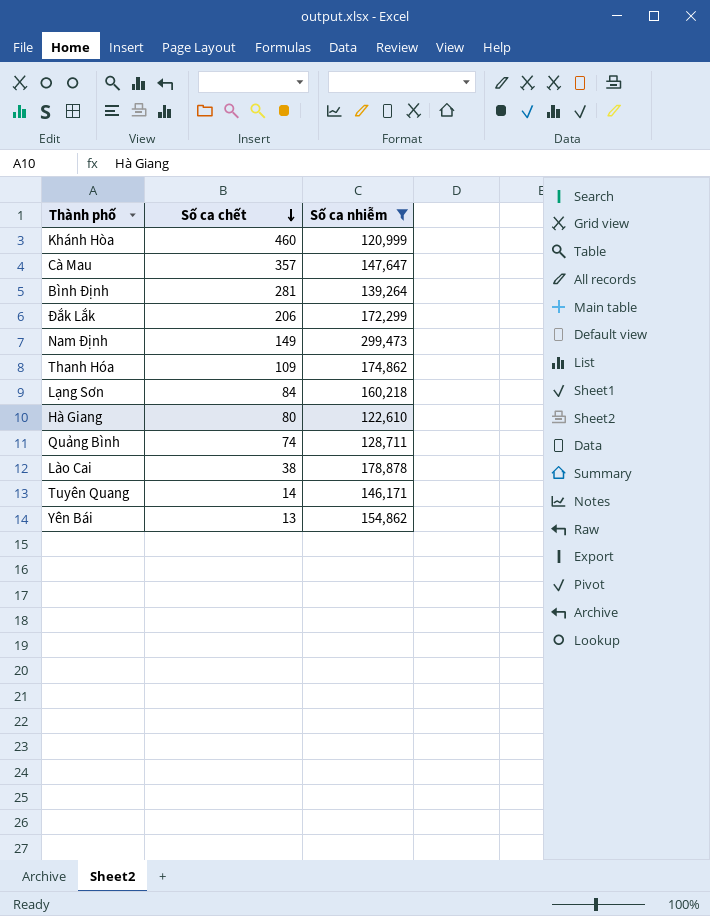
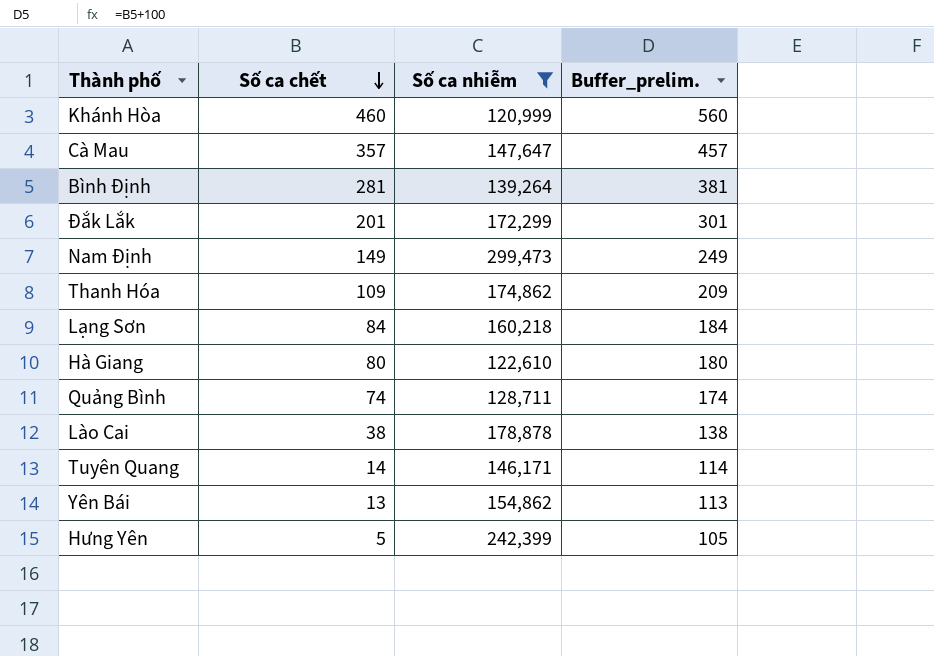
column Buffer_prelim. | formula: none -> [Số ca chết] + 100
Đắk Lắk | Số ca chết: 206 -> 201
row Hưng Yên: none -> 5 | 242,399 | 105

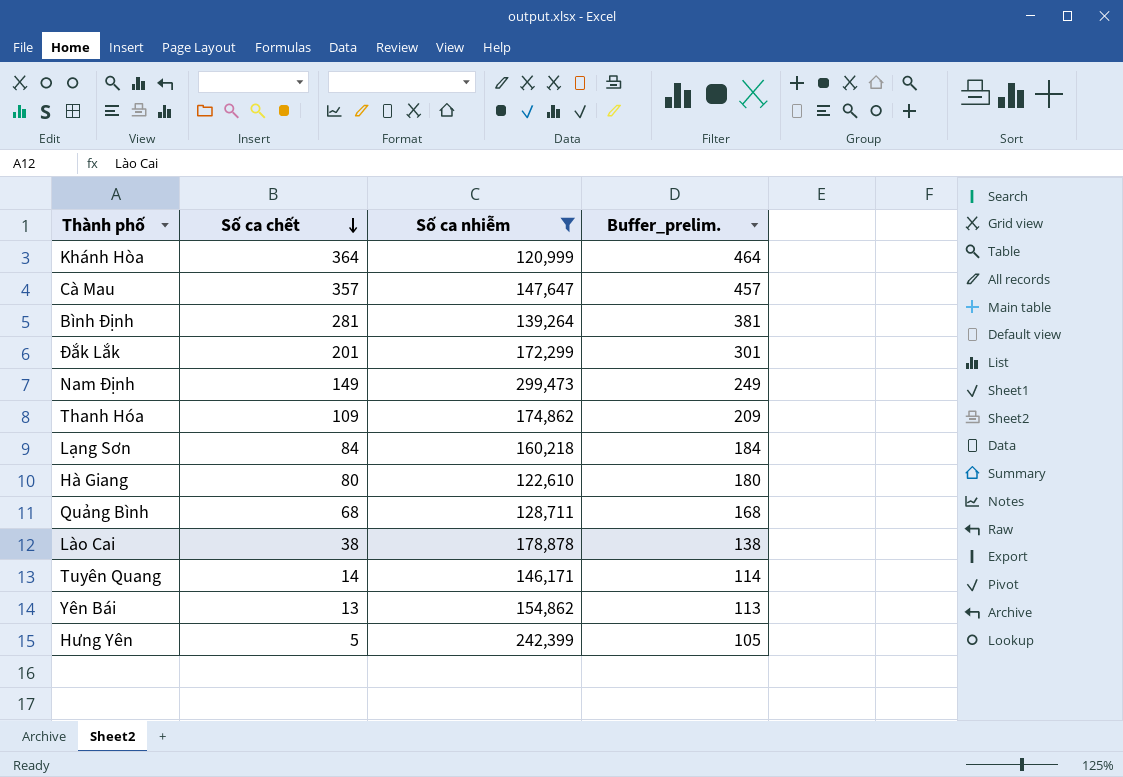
Khánh Hòa | Số ca chết: 460 -> 364
Khánh Hòa | Buffer_prelim.: 560 -> 464
Quảng Bình | Số ca chết: 74 -> 68
Quảng Bình | Buffer_prelim.: 174 -> 168

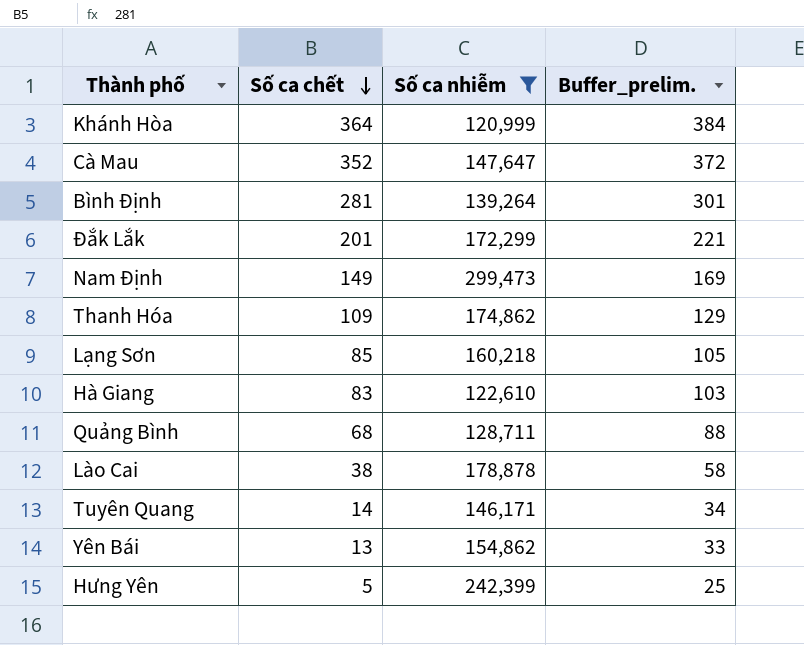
column Buffer_prelim. | formula: [Số ca chết] + 100 -> [Số ca chết] + 20
Cà Mau | Số ca chết: 357 -> 352
Lạng Sơn | Số ca chết: 84 -> 85
Hà Giang | Số ca chết: 80 -> 83

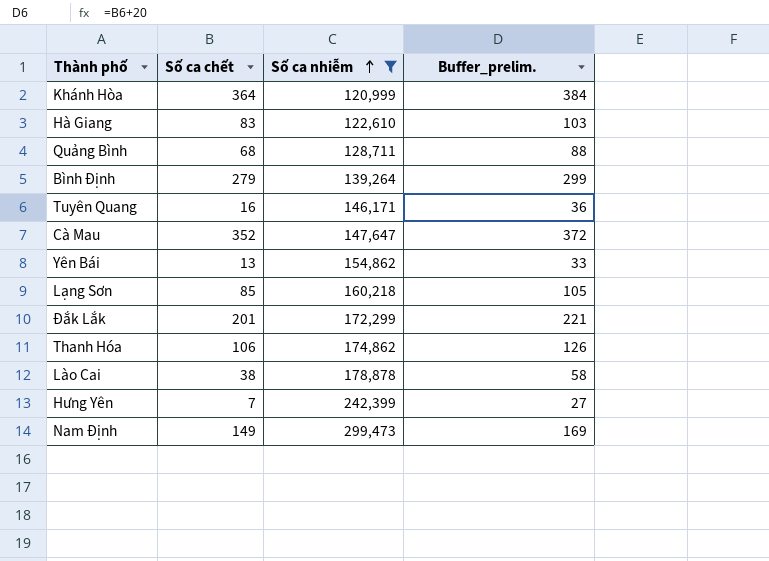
row order: Số ca chết descending -> Số ca nhiễm ascending
Bình Định | Số ca chết: 281 -> 279
Bình Định | Buffer_prelim.: 301 -> 299
Tuyên Quang | Số ca chết: 14 -> 16
Tuyên Quang | Buffer_prelim.: 34 -> 36
Thanh Hóa | Số ca chết: 109 -> 106
Thanh Hóa | Buffer_prelim.: 129 -> 126
Hưng Yên | Số ca chết: 5 -> 7
Hưng Yên | Buffer_prelim.: 25 -> 27

